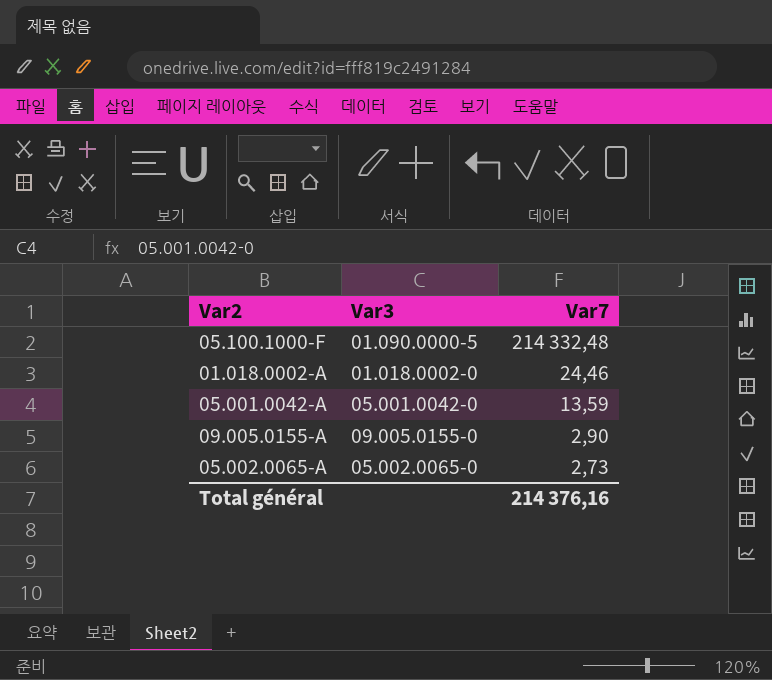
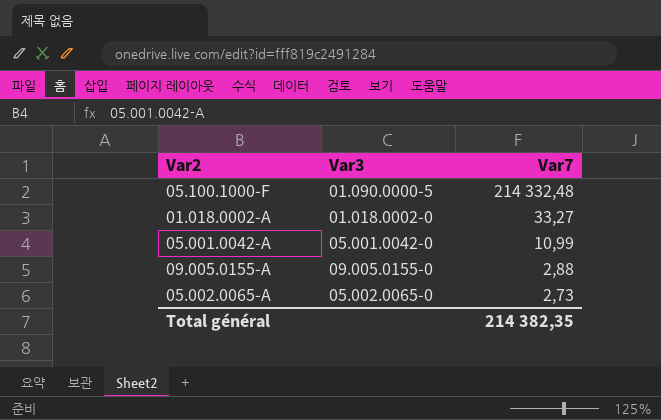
01.018.0002-A | Var7: 24,46 -> 33,27
05.001.0042-A | Var7: 13,59 -> 10,99
09.005.0155-A | Var7: 2,90 -> 2,88
Total général | Var7: 214 376,16 -> 214 382,35

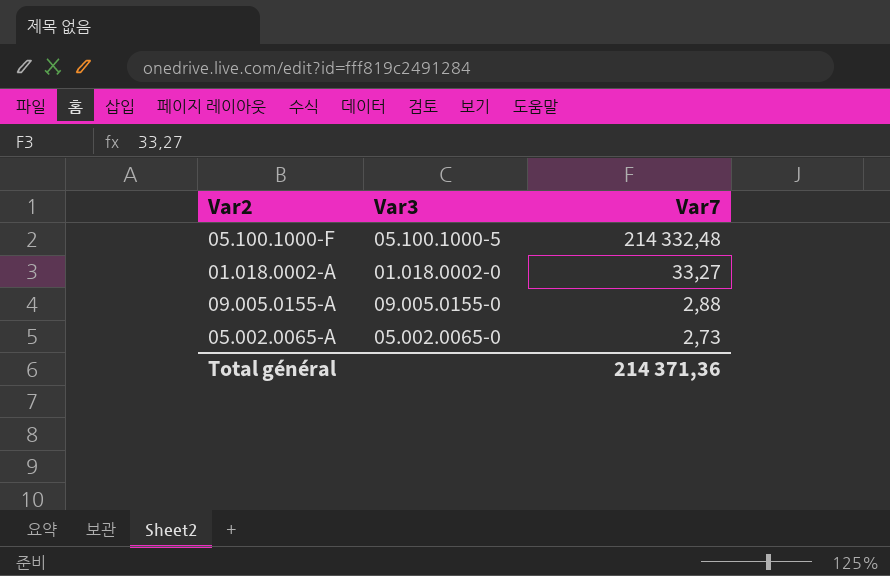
row 05.001.0042-A: 05.001.0042-0 | 10,99 -> none
05.100.1000-F | Var3: 01.090.0000-5 -> 05.100.1000-5
Total général | Var7: 214 382,35 -> 214 371,36

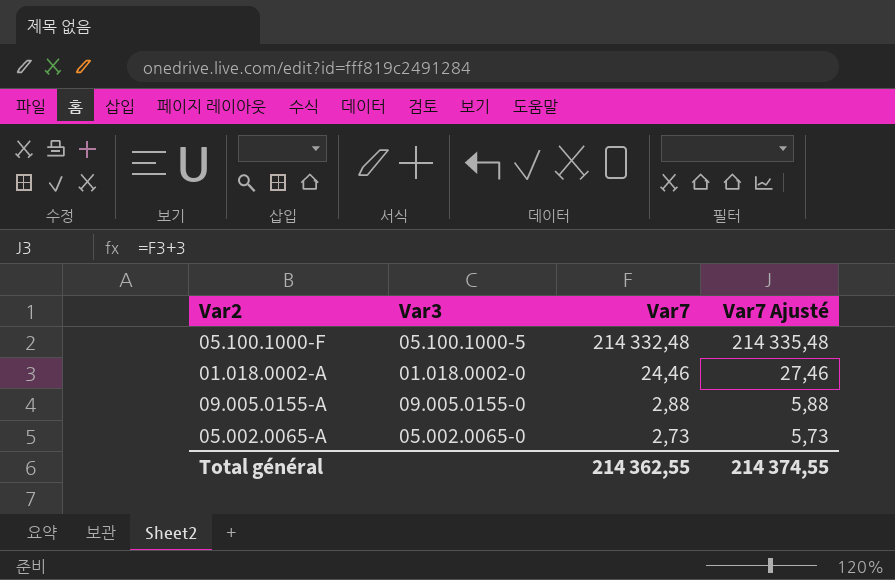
column Var7 Ajusté | formula: none -> [Var7] + 3
01.018.0002-A | Var7: 33,27 -> 24,46
Total général | Var7: 214 371,36 -> 214 362,55

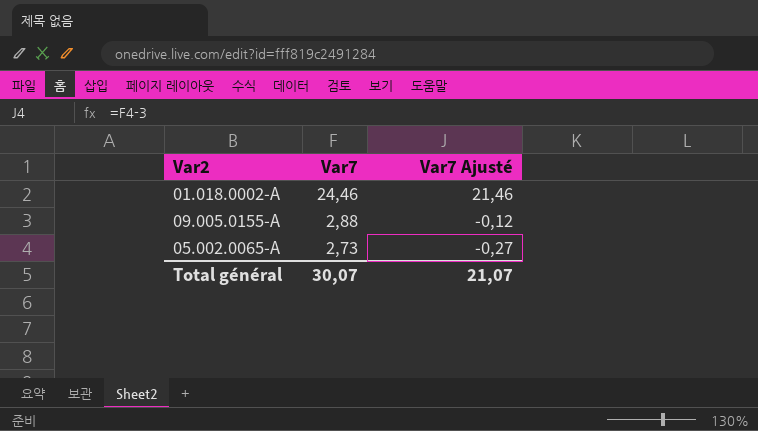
column Var3 | position: 2 -> none
column Var7 Ajusté | formula: [Var7] + 3 -> [Var7] - 3
row 05.100.1000-F: 05.100.1000-5 | 214 332,48 | 214 335,48 -> none
Total général | Var7: 214 362,55 -> 30,07
Total général | Var7 Ajusté: 214 374,55 -> 21,07

